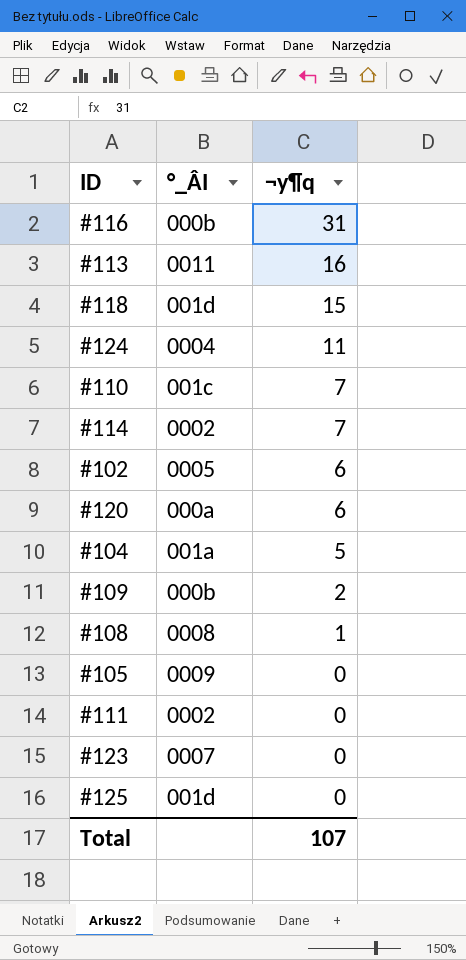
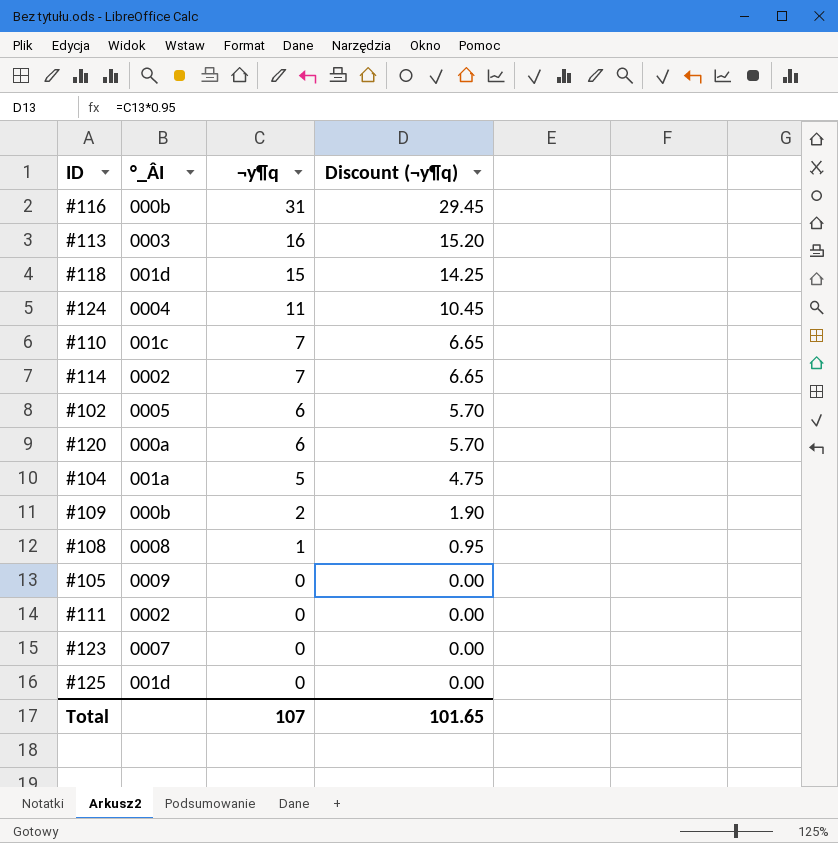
column Discount (¬y¶q) | formula: none -> [¬y¶q] * 0.95
#113 | °_ÂI: 0011 -> 0003

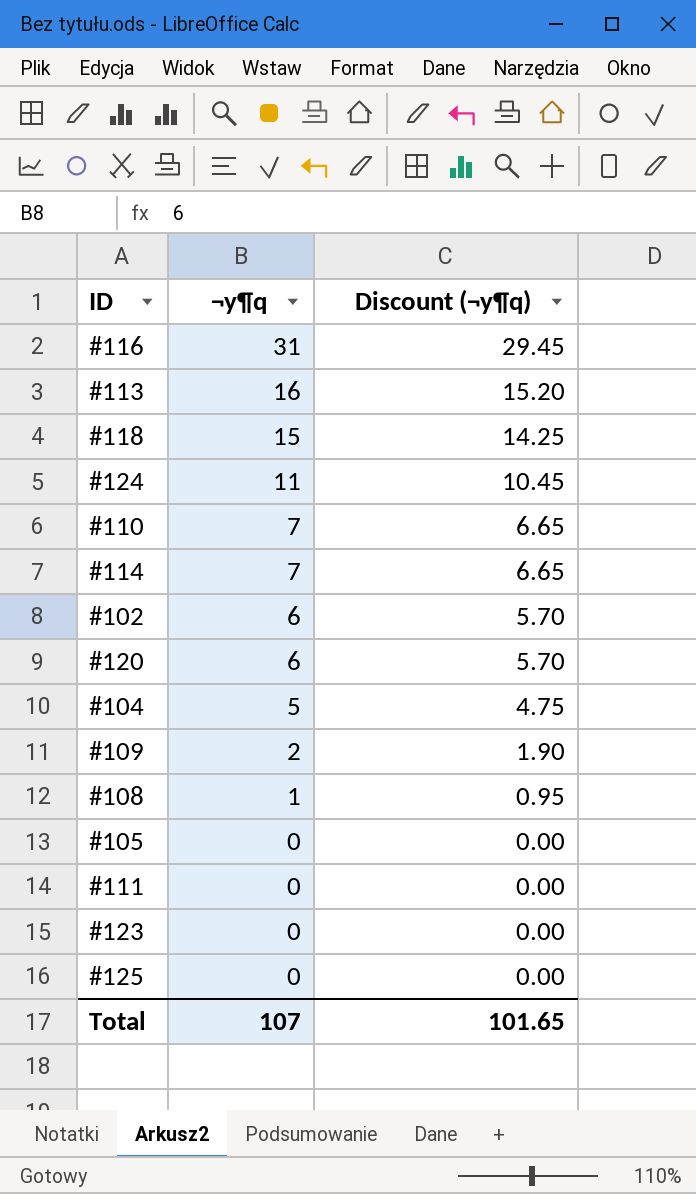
column °_ÂI | position: 2 -> none

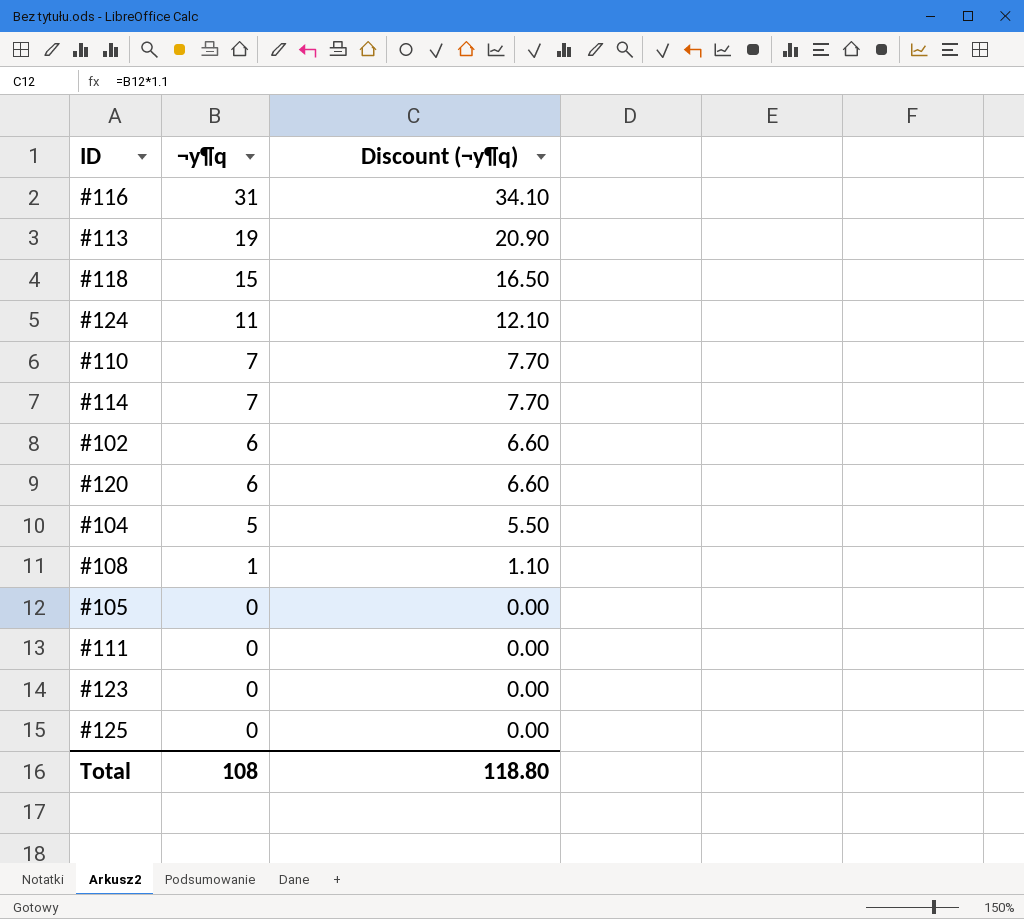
column Discount (¬y¶q) | formula: [¬y¶q] * 0.95 -> [¬y¶q] * 1.1
row #109: 2 | 1.90 -> none
#113 | ¬y¶q: 16 -> 19
Total | ¬y¶q: 107 -> 108
Total | Discount (¬y¶q): 101.65 -> 118.80

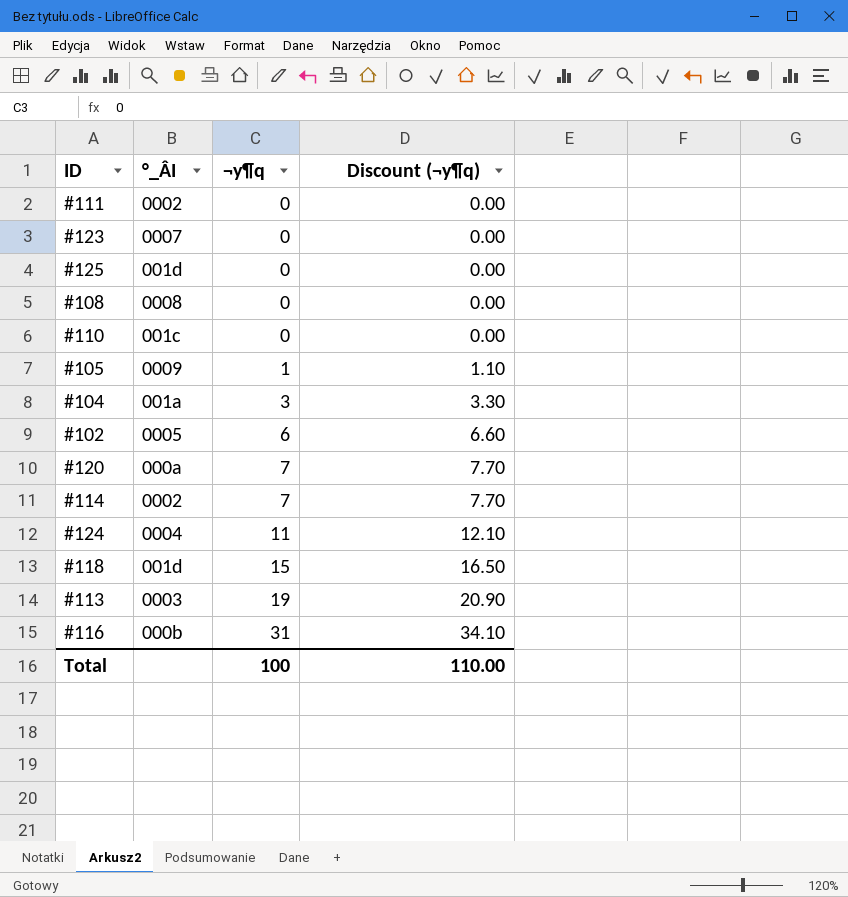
row order: ¬y¶q descending -> ¬y¶q ascending
column °_ÂI | position: none -> 2
#108 | ¬y¶q: 1 -> 0
#108 | Discount (¬y¶q): 1.10 -> 0.00
#110 | ¬y¶q: 7 -> 0
#110 | Discount (¬y¶q): 7.70 -> 0.00
#105 | ¬y¶q: 0 -> 1
#105 | Discount (¬y¶q): 0.00 -> 1.10
#104 | ¬y¶q: 5 -> 3
#104 | Discount (¬y¶q): 5.50 -> 3.30
#120 | ¬y¶q: 6 -> 7
#120 | Discount (¬y¶q): 6.60 -> 7.70
Total | ¬y¶q: 108 -> 100
Total | Discount (¬y¶q): 118.80 -> 110.00

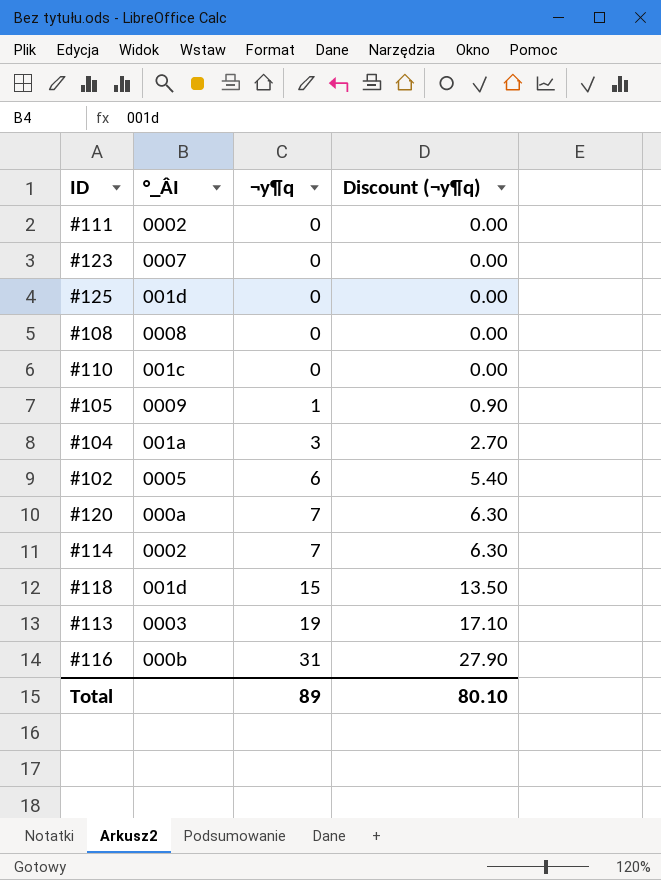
column Discount (¬y¶q) | formula: [¬y¶q] * 1.1 -> [¬y¶q] * 0.9
row #124: 0004 | 11 | 12.10 -> none
Total | ¬y¶q: 100 -> 89
Total | Discount (¬y¶q): 110.00 -> 80.10

